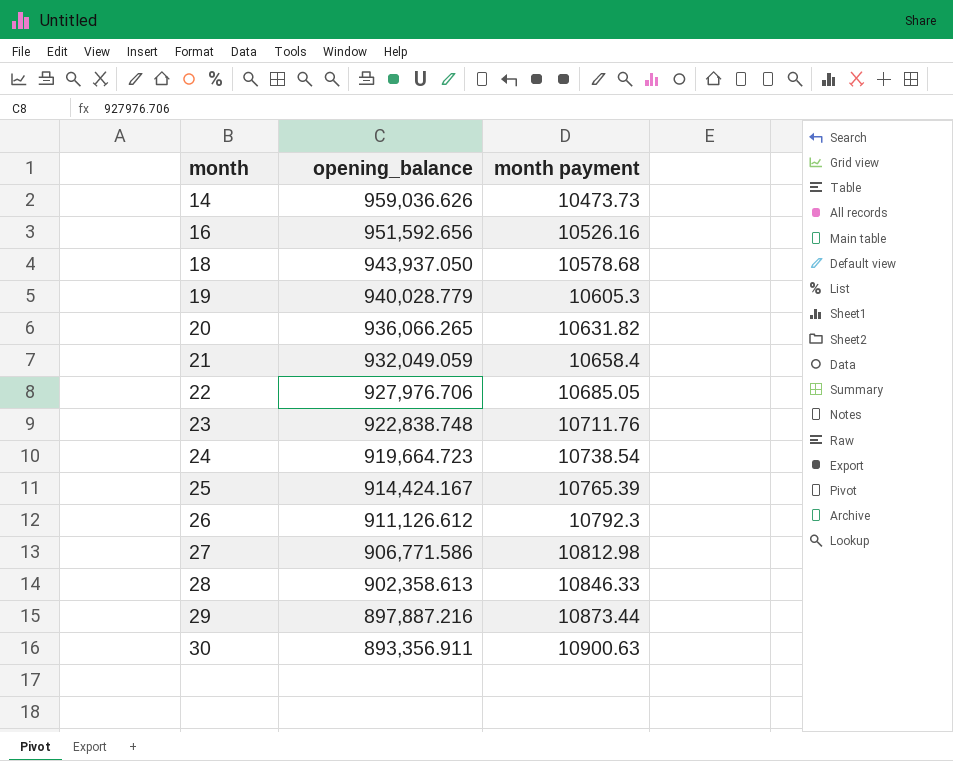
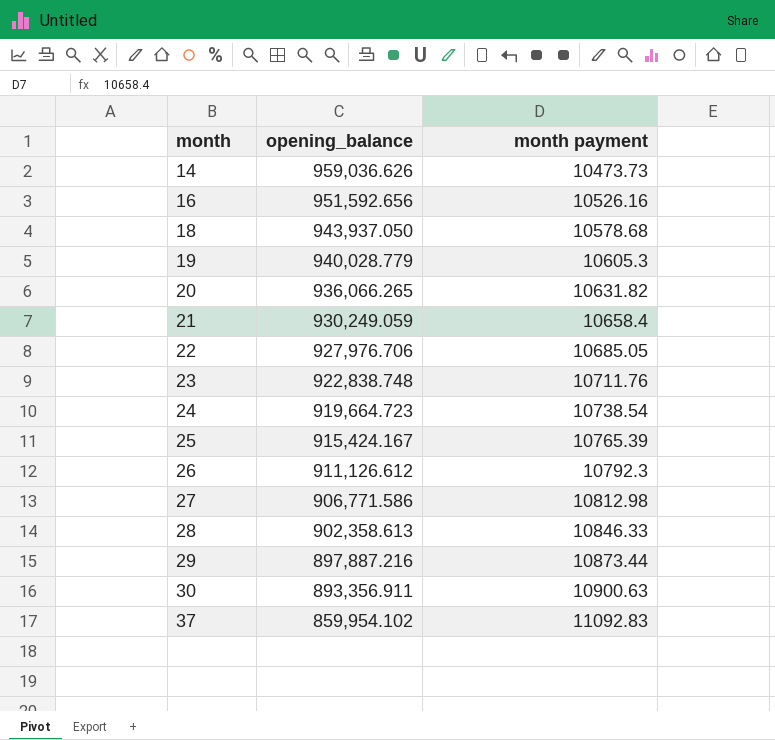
21 | opening_balance: 932,049.059 -> 930,249.059
25 | opening_balance: 914,424.167 -> 915,424.167
row 37: none -> 859,954.102 | 11092.83

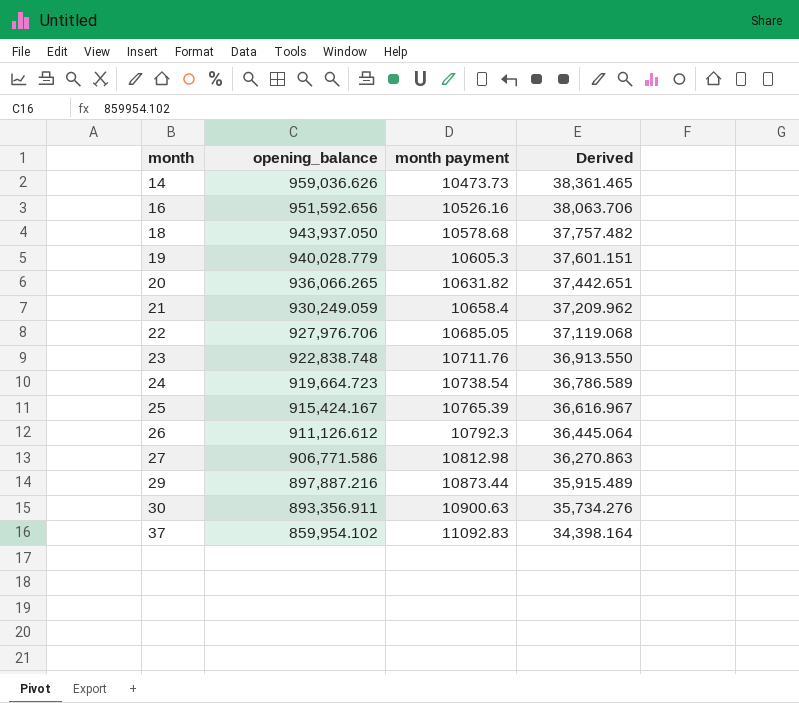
column Derived | formula: none -> [opening_balance] * 0.04
row 28: 902,358.613 | 10846.33 -> none

